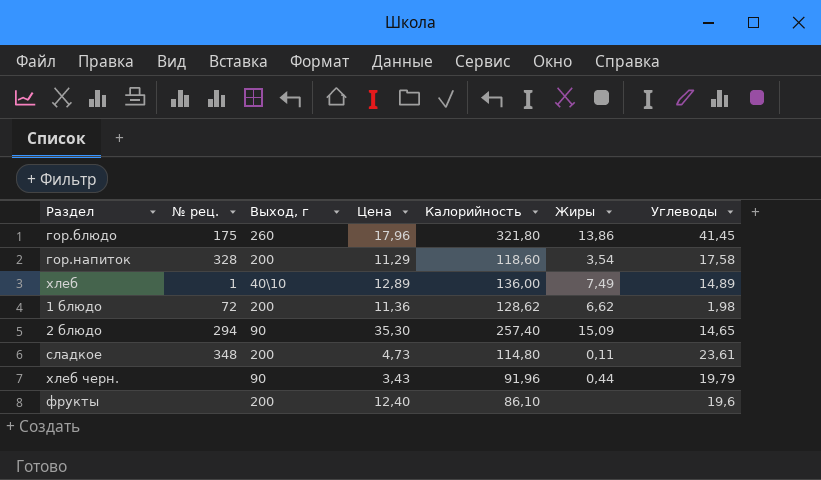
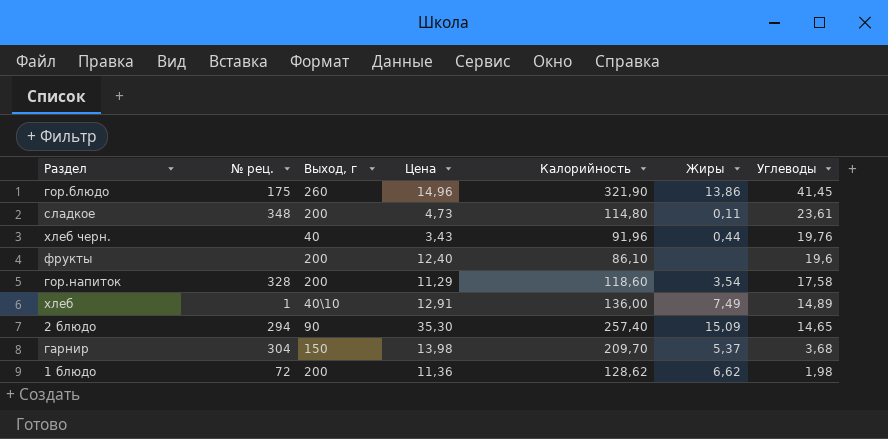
row order: none -> Углеводы descending
гор.блюдо | Цена: 17,96 -> 14,96
гор.блюдо | Калорийность: 321,80 -> 321,90
хлеб черн. | Выход, г: 90 -> 40
хлеб черн. | Углеводы: 19,79 -> 19,76
хлеб | Цена: 12,89 -> 12,91
row гарнир: none -> 304 | 150 | 13,98 | 209,70 | 5,37 | 3,68

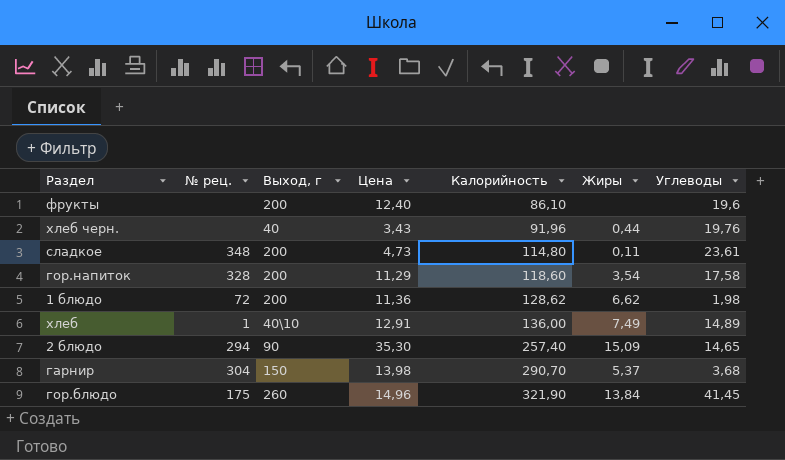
row order: Углеводы descending -> Калорийность ascending
гарнир | Калорийность: 209,70 -> 290,70
гор.блюдо | Жиры: 13,86 -> 13,84

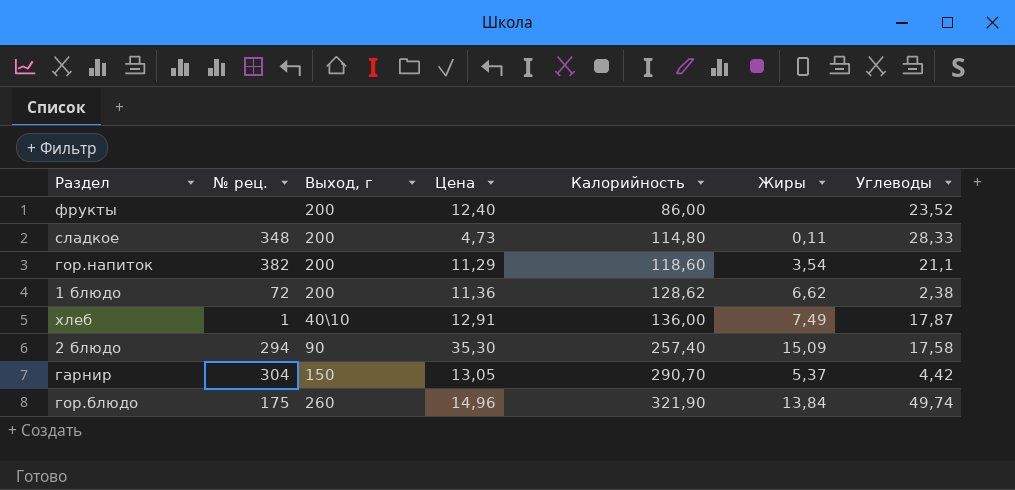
row хлеб черн.: none | 40 | 3,43 | 91,96 | 0,44 | 19,76 -> none
фрукты | Калорийность: 86,10 -> 86,00
фрукты | Углеводы: 19,6 -> 23,52
сладкое | Углеводы: 23,61 -> 28,33
гор.напиток | № рец.: 328 -> 382
гор.напиток | Углеводы: 17,58 -> 21,1
1 блюдо | Углеводы: 1,98 -> 2,38
хлеб | Углеводы: 14,89 -> 17,87
2 блюдо | Углеводы: 14,65 -> 17,58
гарнир | Цена: 13,98 -> 13,05
гарнир | Углеводы: 3,68 -> 4,42
гор.блюдо | Углеводы: 41,45 -> 49,74

